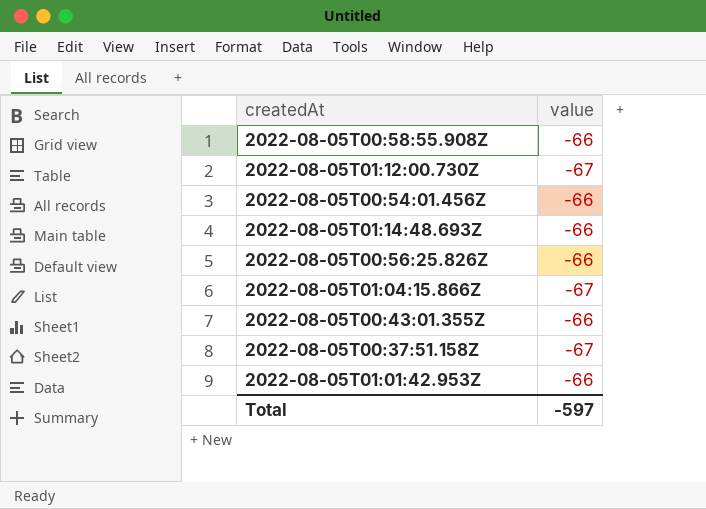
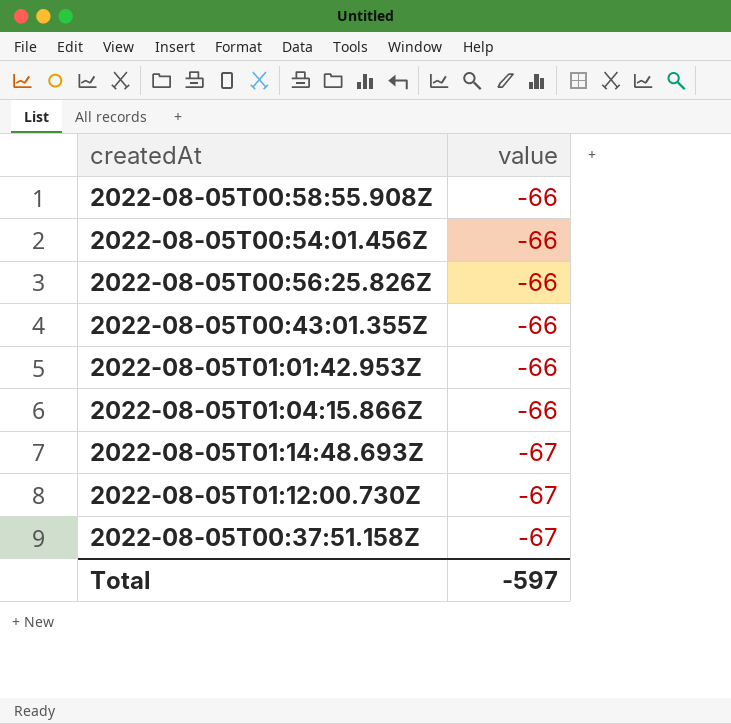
row order: none -> value descending
2022-08-05T01:04:15.866Z | value: -67 -> -66
2022-08-05T01:14:48.693Z | value: -66 -> -67

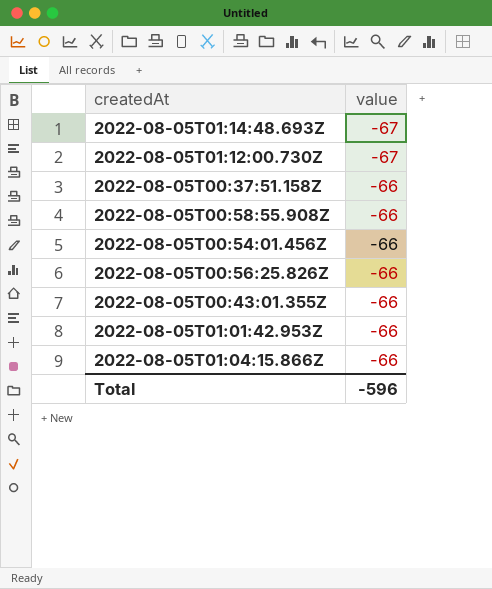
row order: value descending -> value ascending
2022-08-05T00:37:51.158Z | value: -67 -> -66
Total | value: -597 -> -596

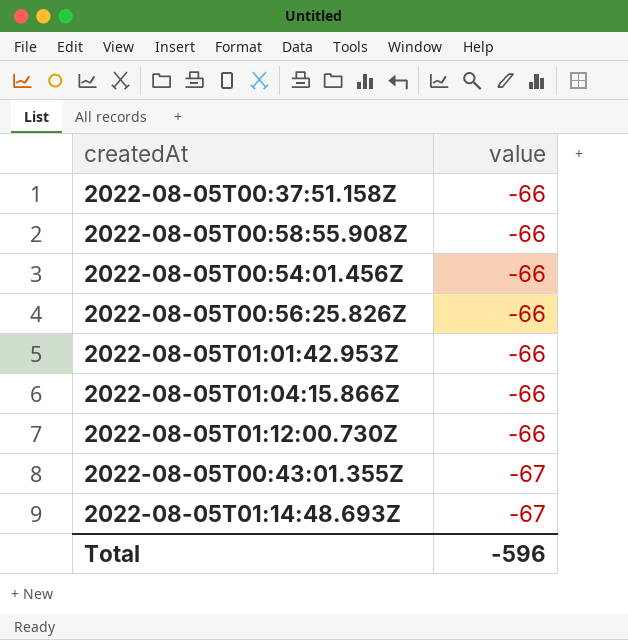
row order: value ascending -> value descending
2022-08-05T01:12:00.730Z | value: -67 -> -66
2022-08-05T00:43:01.355Z | value: -66 -> -67

